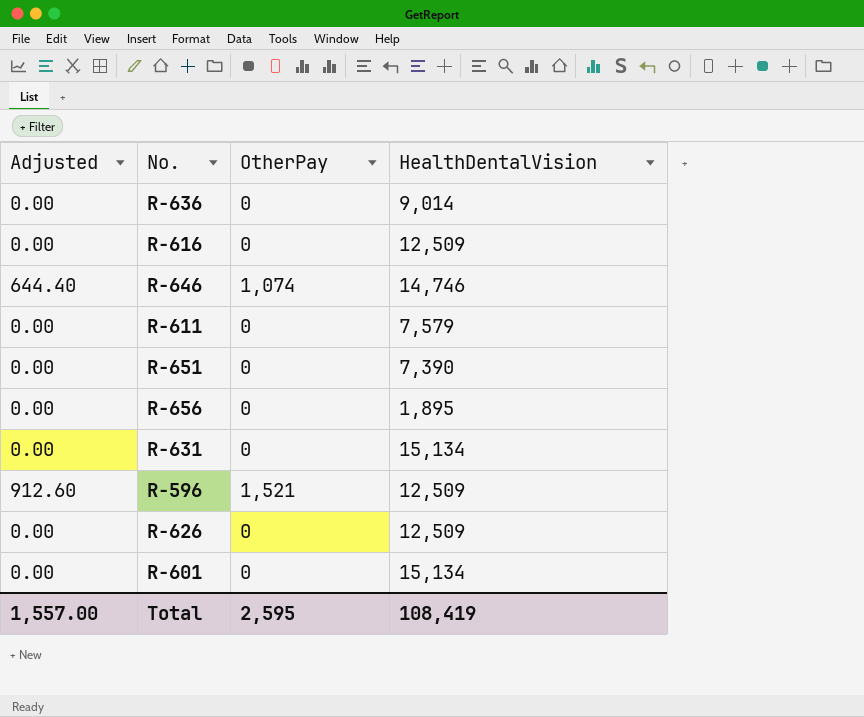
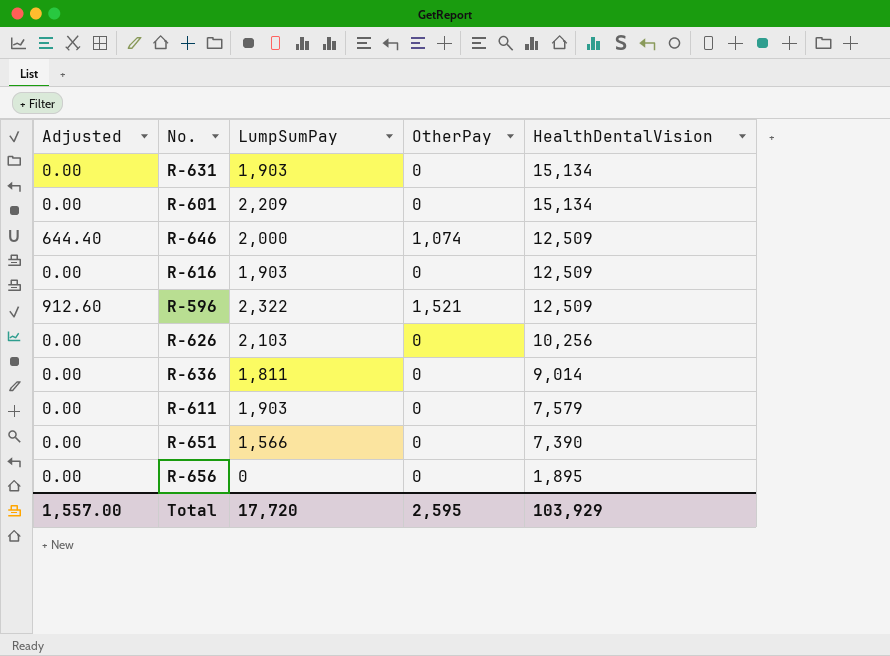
row order: none -> HealthDentalVision descending
column LumpSumPay | position: none -> 3
R-646 | HealthDentalVision: 14,746 -> 12,509
R-626 | HealthDentalVision: 12,509 -> 10,256
Total | HealthDentalVision: 108,419 -> 103,929

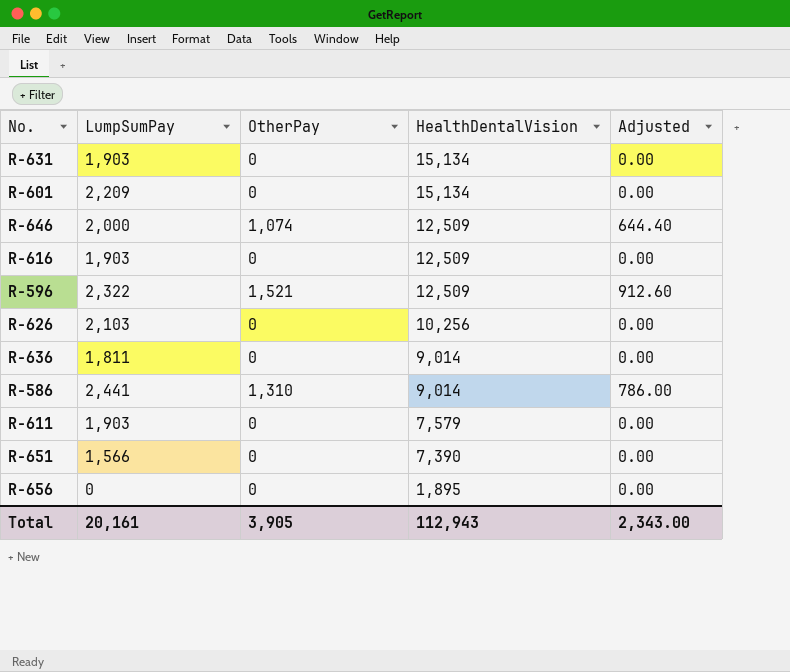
column Adjusted | position: 1 -> 5
row R-586: none -> 2,441 | 1,310 | 9,014 | 786.00
Total | LumpSumPay: 17,720 -> 20,161
Total | OtherPay: 2,595 -> 3,905
Total | HealthDentalVision: 103,929 -> 112,943
Total | Adjusted: 1,557.00 -> 2,343.00

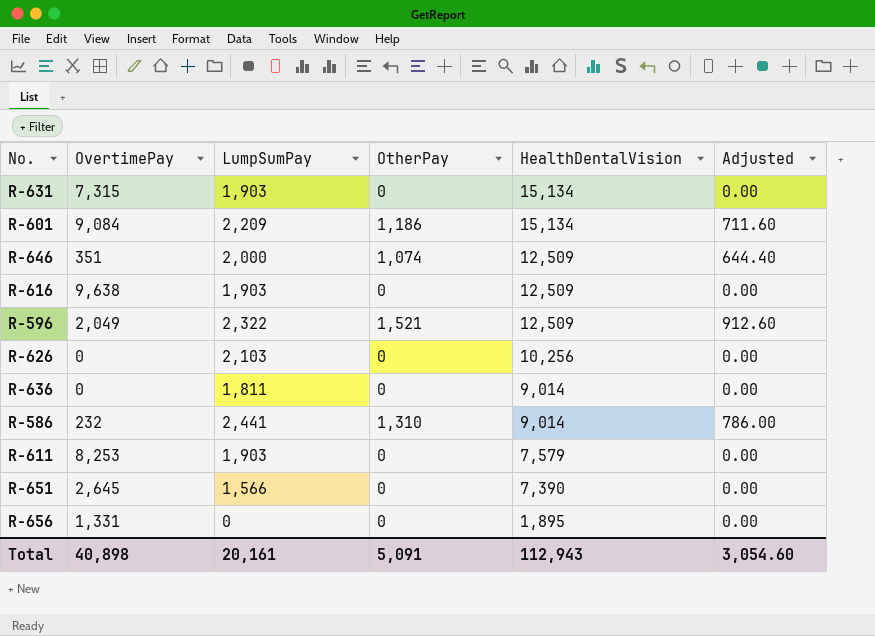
column OvertimePay | position: none -> 2
R-601 | OtherPay: 0 -> 1,186
R-601 | Adjusted: 0.00 -> 711.60
Total | OtherPay: 3,905 -> 5,091
Total | Adjusted: 2,343.00 -> 3,054.60

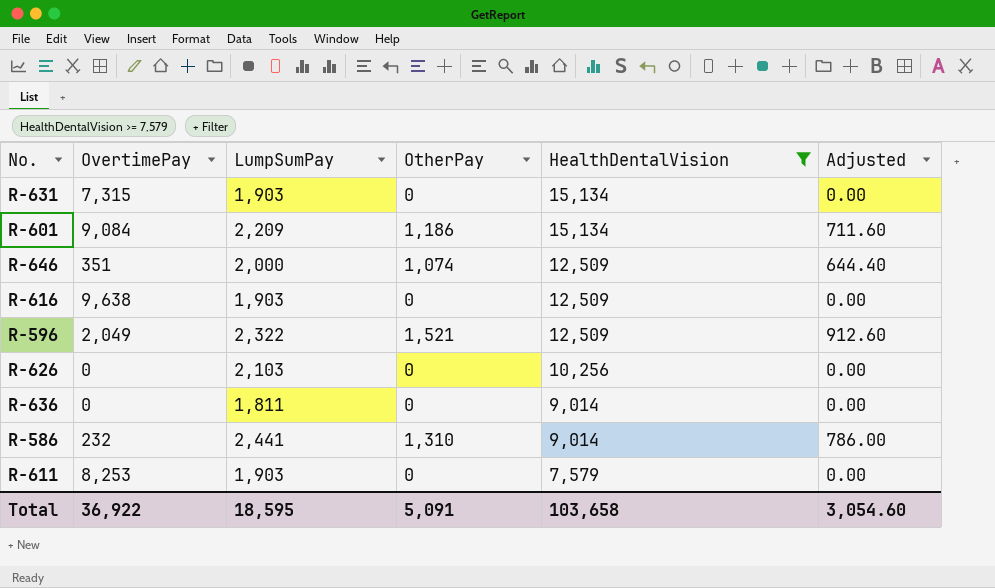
filter: none -> HealthDentalVision >= 7,579
Total | OvertimePay: 40,898 -> 36,922
Total | LumpSumPay: 20,161 -> 18,595
Total | HealthDentalVision: 112,943 -> 103,658

